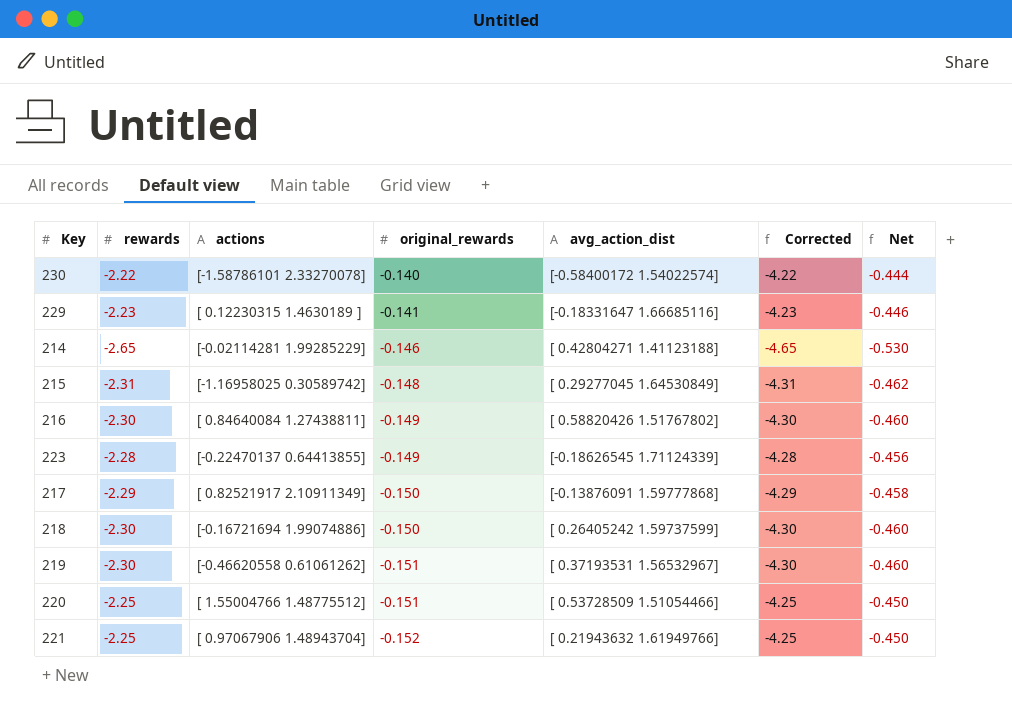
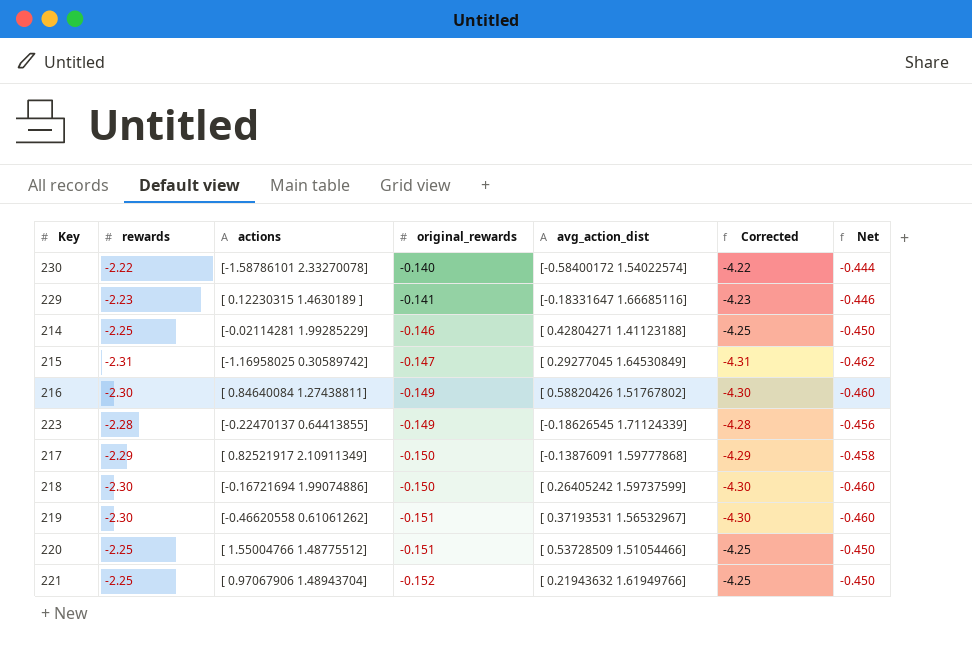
214 | rewards: -2.65 -> -2.25
214 | Corrected: -4.65 -> -4.25
214 | Net: -0.530 -> -0.450
215 | original_rewards: -0.148 -> -0.147

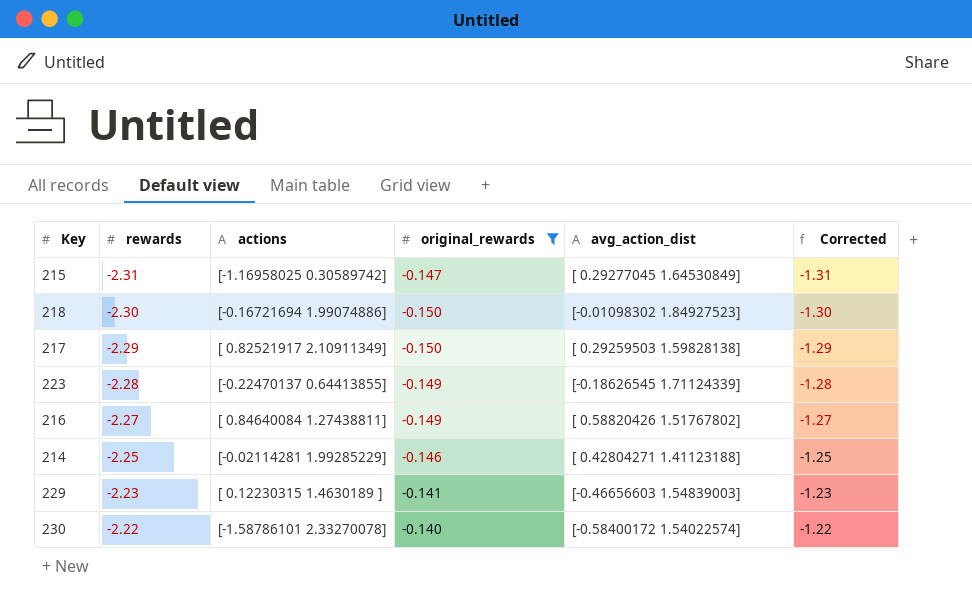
filter: none -> original_rewards >= -0.150
row order: original_rewards descending -> rewards ascending
column Net | formula: [rewards] * 0.2 -> none
column Corrected | formula: [rewards] - 2 -> [rewards] + 1
218 | avg_action_dist: [ 0.26405242 1.59737599] -> [-0.01098302 1.84927523]
217 | avg_action_dist: [-0.13876091 1.59777868] -> [ 0.29259503 1.59828138]
216 | rewards: -2.30 -> -2.27
229 | avg_action_dist: [-0.18331647 1.66685116] -> [-0.46656603 1.54839003]

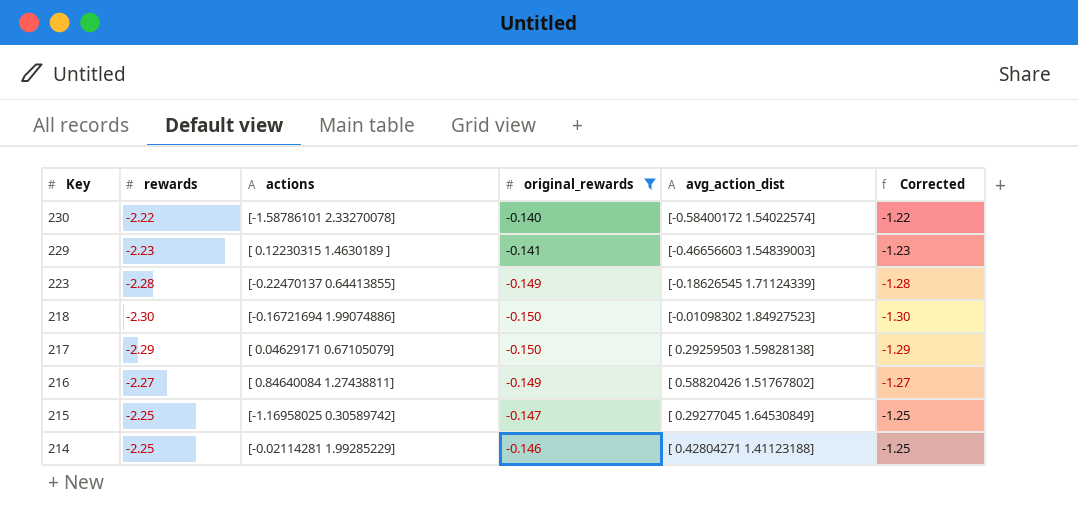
row order: rewards ascending -> Key descending
217 | actions: [ 0.82521917 2.10911349] -> [ 0.04629171 0.67105079]
215 | rewards: -2.31 -> -2.25
215 | Corrected: -1.31 -> -1.25

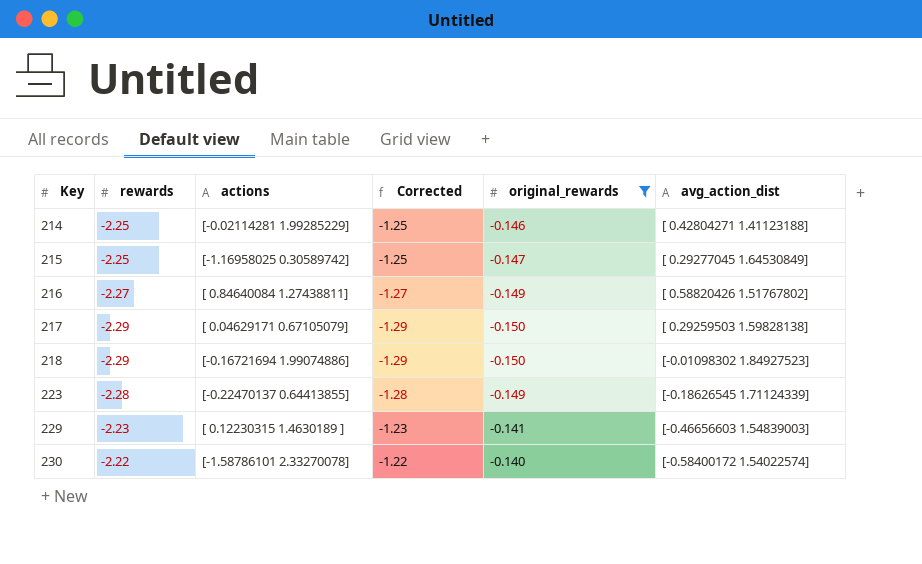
row order: Key descending -> Key ascending
column Corrected | position: 6 -> 4
218 | rewards: -2.30 -> -2.29
218 | Corrected: -1.30 -> -1.29

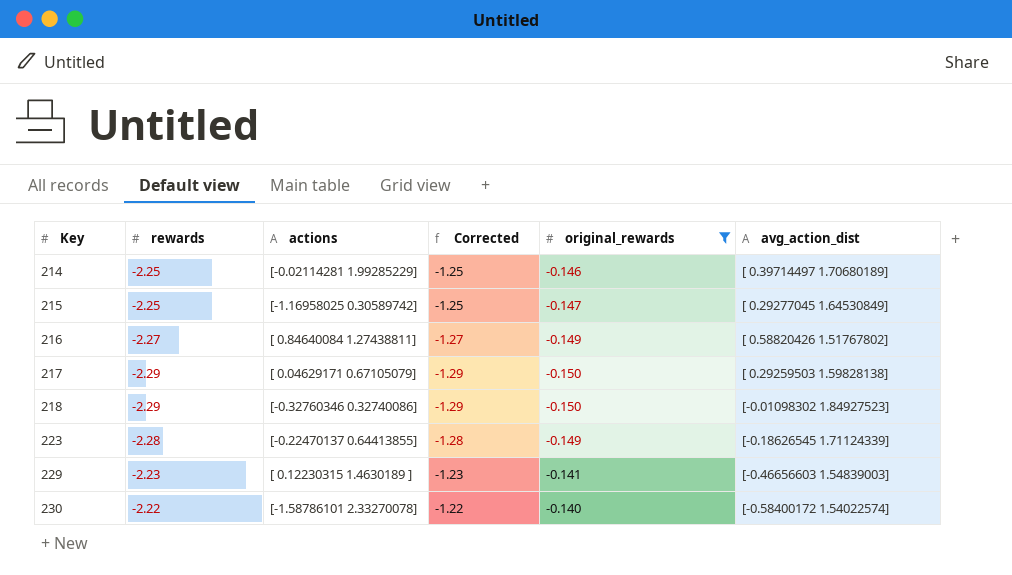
214 | avg_action_dist: [ 0.42804271 1.41123188] -> [ 0.39714497 1.70680189]
218 | actions: [-0.16721694 1.99074886] -> [-0.32760346 0.32740086]

